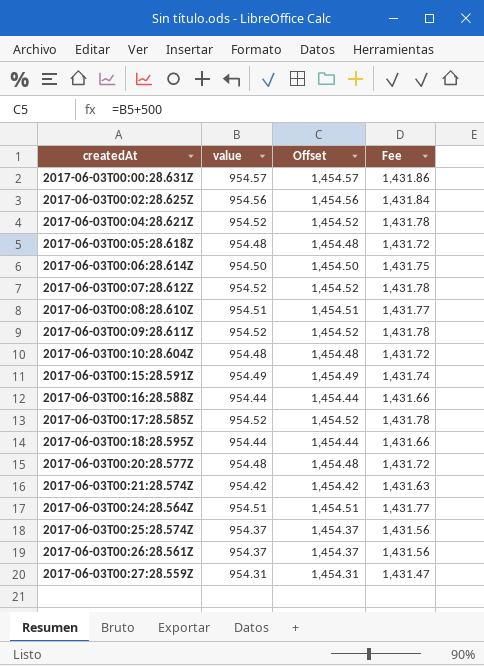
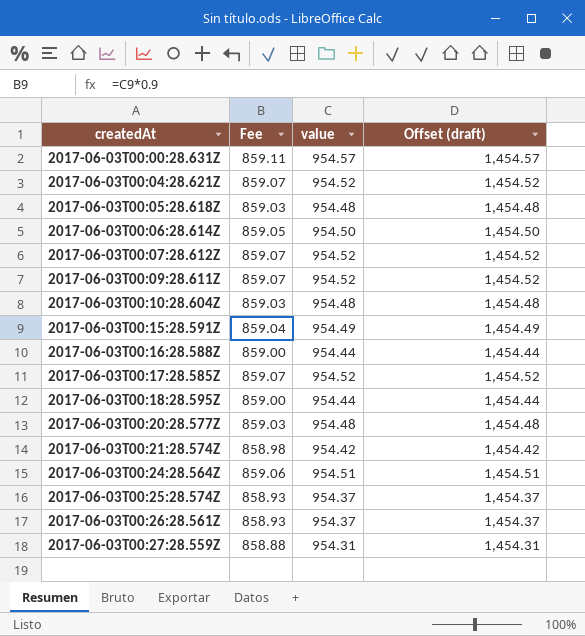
column Fee | formula: [value] * 1.5 -> [value] * 0.9
column Fee | position: 4 -> 2
column name: Offset -> Offset (draft)
row 2017-06-03T00:02:28.625Z: 954.56 | 1,454.56 | 1,431.84 -> none
row 2017-06-03T00:08:28.610Z: 954.51 | 1,454.51 | 1,431.77 -> none

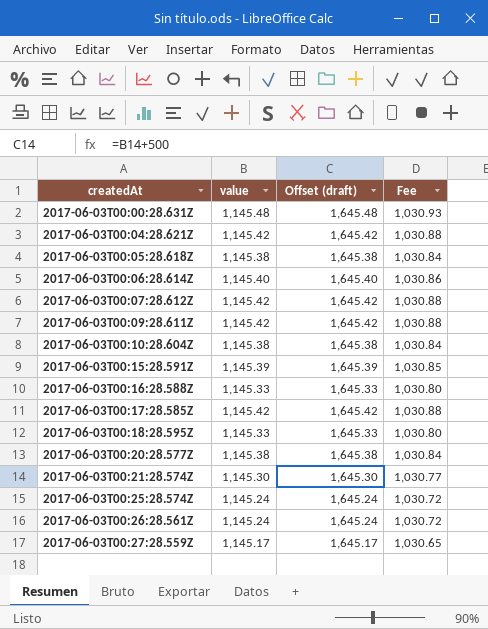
column Fee | position: 2 -> 4
row 2017-06-03T00:24:28.564Z: 859.06 | 954.51 | 1,454.51 -> none
2017-06-03T00:00:28.631Z | value: 954.57 -> 1,145.48
2017-06-03T00:00:28.631Z | Offset (draft): 1,454.57 -> 1,645.48
2017-06-03T00:00:28.631Z | Fee: 859.11 -> 1,030.93
2017-06-03T00:04:28.621Z | value: 954.52 -> 1,145.42
2017-06-03T00:04:28.621Z | Offset (draft): 1,454.52 -> 1,645.42
2017-06-03T00:04:28.621Z | Fee: 859.07 -> 1,030.88
2017-06-03T00:05:28.618Z | value: 954.48 -> 1,145.38
2017-06-03T00:05:28.618Z | Offset (draft): 1,454.48 -> 1,645.38
2017-06-03T00:05:28.618Z | Fee: 859.03 -> 1,030.84
2017-06-03T00:06:28.614Z | value: 954.50 -> 1,145.40
2017-06-03T00:06:28.614Z | Offset (draft): 1,454.50 -> 1,645.40
2017-06-03T00:06:28.614Z | Fee: 859.05 -> 1,030.86
2017-06-03T00:07:28.612Z | value: 954.52 -> 1,145.42
2017-06-03T00:07:28.612Z | Offset (draft): 1,454.52 -> 1,645.42
2017-06-03T00:07:28.612Z | Fee: 859.07 -> 1,030.88
2017-06-03T00:09:28.611Z | value: 954.52 -> 1,145.42
2017-06-03T00:09:28.611Z | Offset (draft): 1,454.52 -> 1,645.42
2017-06-03T00:09:28.611Z | Fee: 859.07 -> 1,030.88
2017-06-03T00:10:28.604Z | value: 954.48 -> 1,145.38
2017-06-03T00:10:28.604Z | Offset (draft): 1,454.48 -> 1,645.38
2017-06-03T00:10:28.604Z | Fee: 859.03 -> 1,030.84
2017-06-03T00:15:28.591Z | value: 954.49 -> 1,145.39
2017-06-03T00:15:28.591Z | Offset (draft): 1,454.49 -> 1,645.39
2017-06-03T00:15:28.591Z | Fee: 859.04 -> 1,030.85
2017-06-03T00:16:28.588Z | value: 954.44 -> 1,145.33
2017-06-03T00:16:28.588Z | Offset (draft): 1,454.44 -> 1,645.33
2017-06-03T00:16:28.588Z | Fee: 859.00 -> 1,030.80
2017-06-03T00:17:28.585Z | value: 954.52 -> 1,145.42
2017-06-03T00:17:28.585Z | Offset (draft): 1,454.52 -> 1,645.42
2017-06-03T00:17:28.585Z | Fee: 859.07 -> 1,030.88
2017-06-03T00:18:28.595Z | value: 954.44 -> 1,145.33
2017-06-03T00:18:28.595Z | Offset (draft): 1,454.44 -> 1,645.33
2017-06-03T00:18:28.595Z | Fee: 859.00 -> 1,030.80
2017-06-03T00:20:28.577Z | value: 954.48 -> 1,145.38
2017-06-03T00:20:28.577Z | Offset (draft): 1,454.48 -> 1,645.38
2017-06-03T00:20:28.577Z | Fee: 859.03 -> 1,030.84
2017-06-03T00:21:28.574Z | value: 954.42 -> 1,145.30
2017-06-03T00:21:28.574Z | Offset (draft): 1,454.42 -> 1,645.30
2017-06-03T00:21:28.574Z | Fee: 858.98 -> 1,030.77
2017-06-03T00:25:28.574Z | value: 954.37 -> 1,145.24
2017-06-03T00:25:28.574Z | Offset (draft): 1,454.37 -> 1,645.24
2017-06-03T00:25:28.574Z | Fee: 858.93 -> 1,030.72
2017-06-03T00:26:28.561Z | value: 954.37 -> 1,145.24
2017-06-03T00:26:28.561Z | Offset (draft): 1,454.37 -> 1,645.24
2017-06-03T00:26:28.561Z | Fee: 858.93 -> 1,030.72
2017-06-03T00:27:28.559Z | value: 954.31 -> 1,145.17
2017-06-03T00:27:28.559Z | Offset (draft): 1,454.31 -> 1,645.17
2017-06-03T00:27:28.559Z | Fee: 858.88 -> 1,030.65

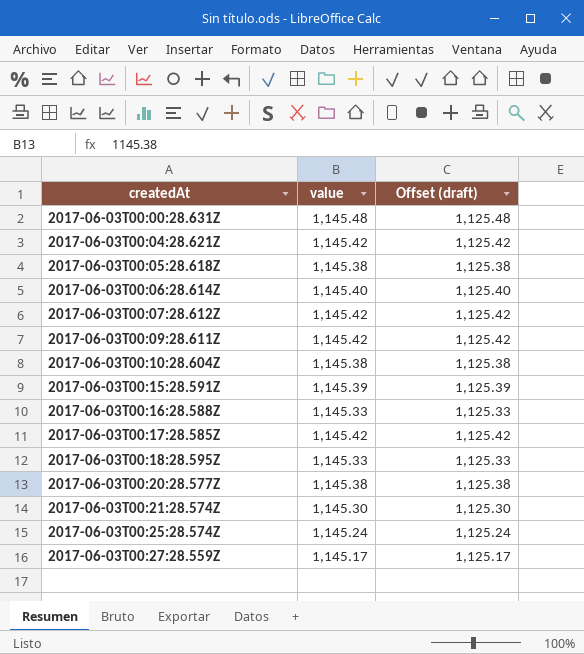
column Fee | formula: [value] * 0.9 -> none
column Offset (draft) | formula: [value] + 500 -> [value] - 20
row 2017-06-03T00:26:28.561Z: 1,145.24 | 1,645.24 | 1,030.72 -> none

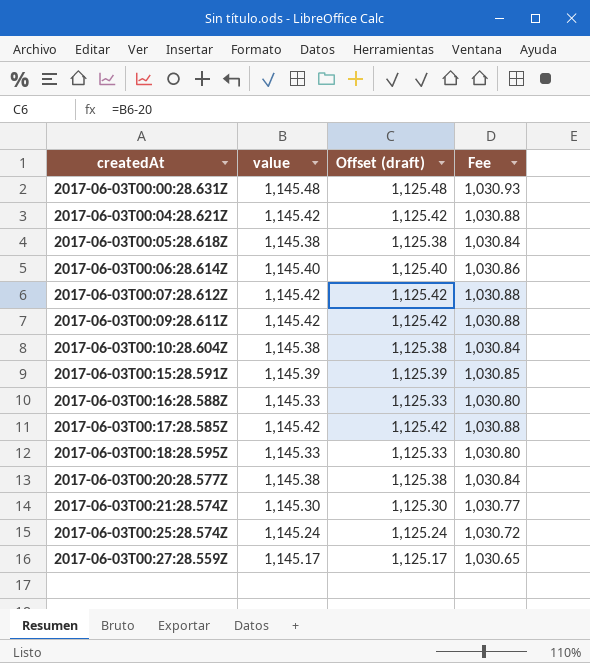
column Fee | formula: none -> [value] * 0.9

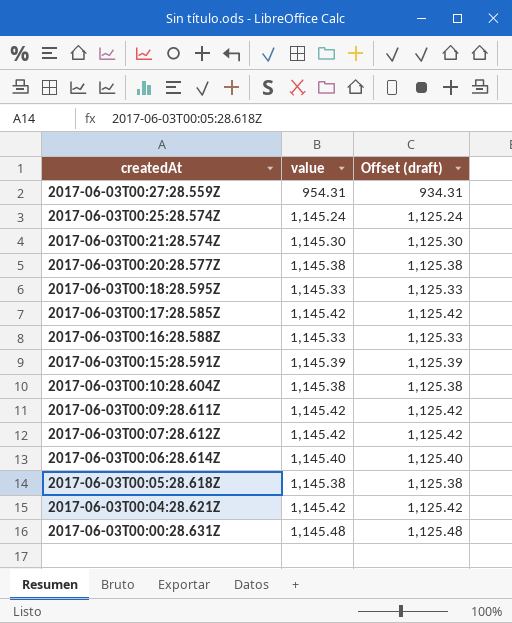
row order: createdAt ascending -> createdAt descending
column Fee | formula: [value] * 0.9 -> none
2017-06-03T00:27:28.559Z | value: 1,145.17 -> 954.31
2017-06-03T00:27:28.559Z | Offset (draft): 1,125.17 -> 934.31

